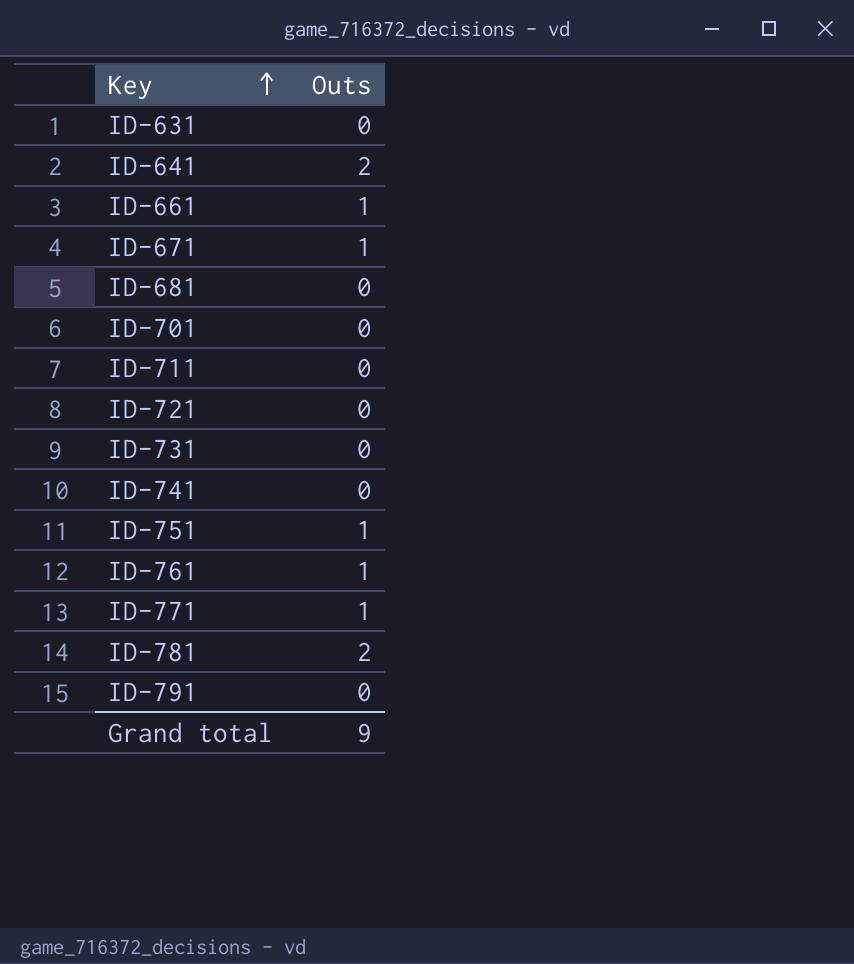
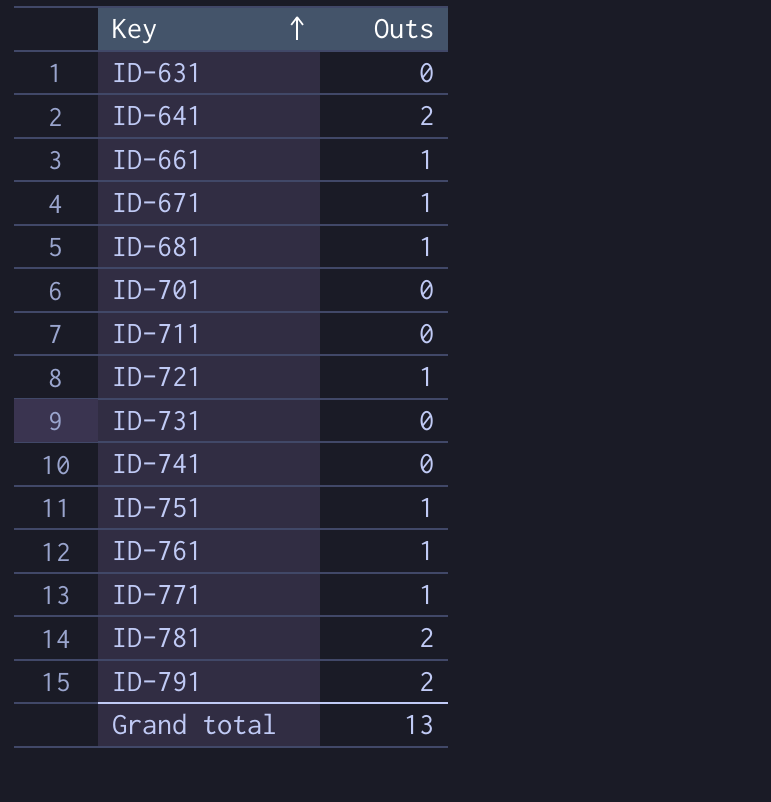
ID-681 | Outs: 0 -> 1
ID-721 | Outs: 0 -> 1
ID-791 | Outs: 0 -> 2
Grand total | Outs: 9 -> 13

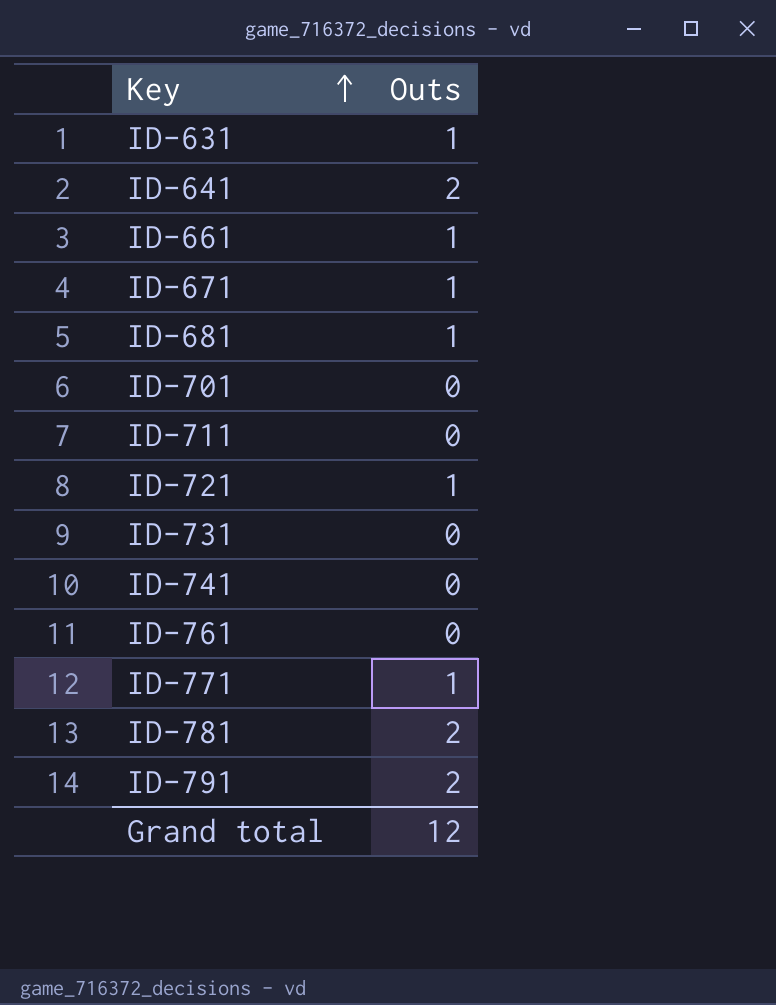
row ID-751: 1 -> none
ID-631 | Outs: 0 -> 1
ID-761 | Outs: 1 -> 0
Grand total | Outs: 13 -> 12

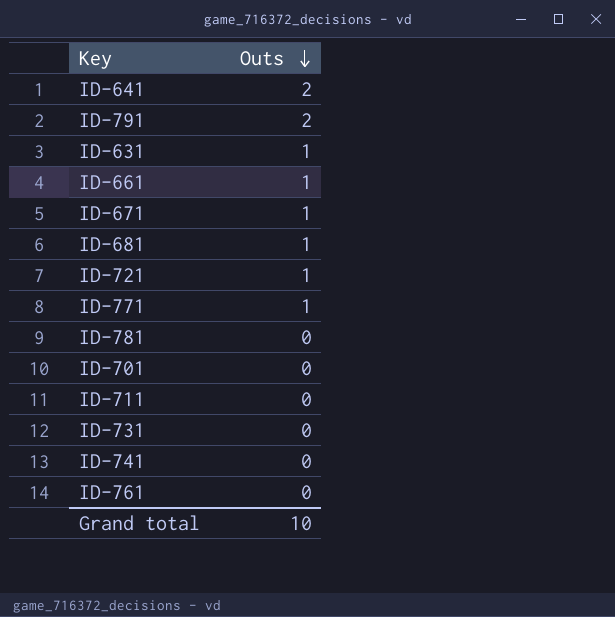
row order: Key ascending -> Outs descending
ID-781 | Outs: 2 -> 0
Grand total | Outs: 12 -> 10

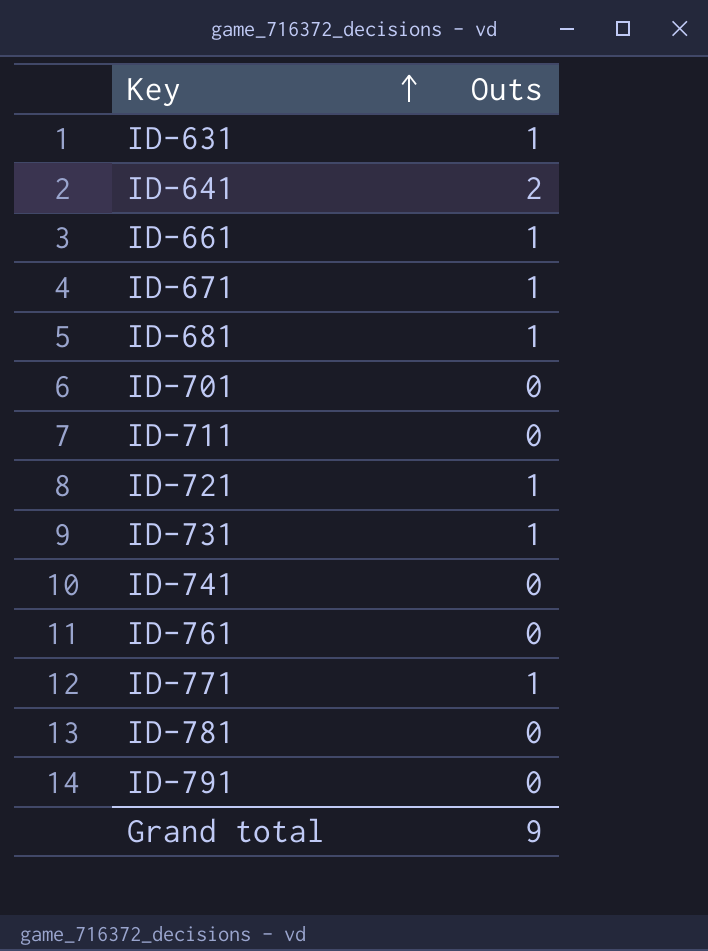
row order: Outs descending -> Key ascending
ID-731 | Outs: 0 -> 1
ID-791 | Outs: 2 -> 0
Grand total | Outs: 10 -> 9

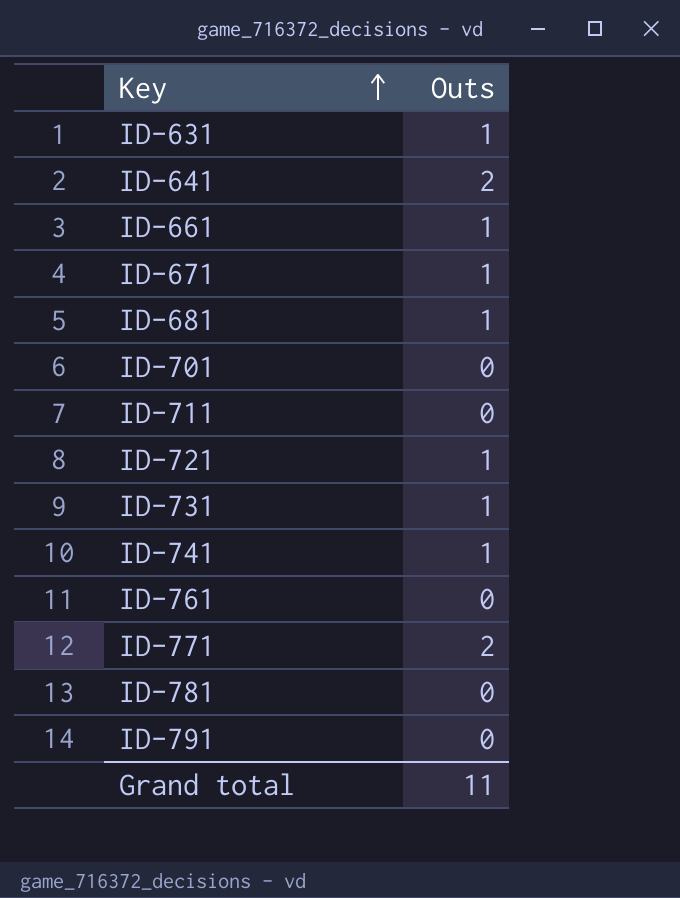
ID-741 | Outs: 0 -> 1
ID-771 | Outs: 1 -> 2
Grand total | Outs: 9 -> 11

